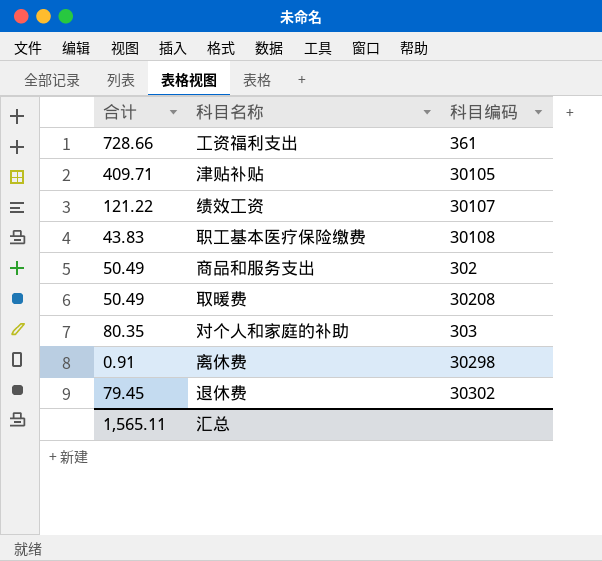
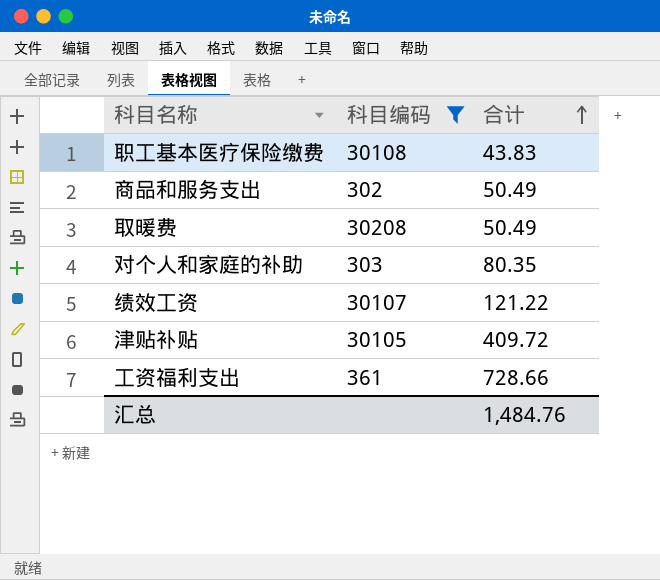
filter: none -> 科目编码 <= 30208
row order: none -> 合计 ascending
column 合计 | position: 1 -> 3
津贴补贴 | 合计: 409.71 -> 409.72
汇总 | 合计: 1,565.11 -> 1,484.76

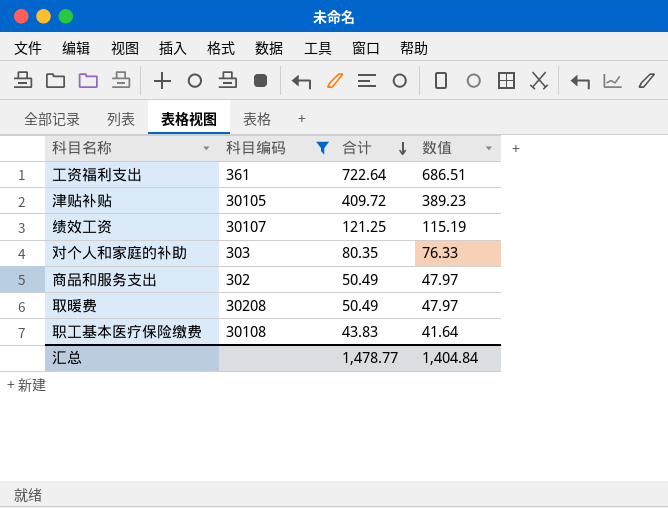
row order: 合计 ascending -> 合计 descending
column 数值 | formula: none -> [合计] * 0.95
工资福利支出 | 合计: 728.66 -> 722.64
绩效工资 | 合计: 121.22 -> 121.25
汇总 | 合计: 1,484.76 -> 1,478.77

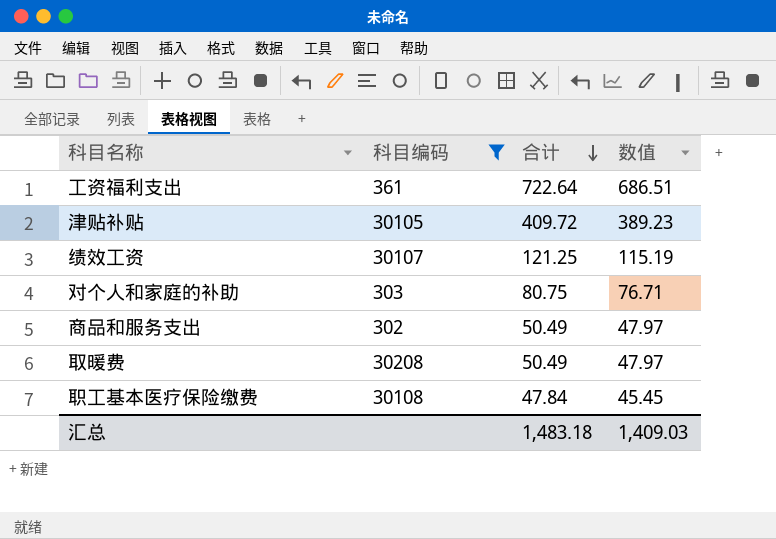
对个人和家庭的补助 | 合计: 80.35 -> 80.75
对个人和家庭的补助 | 数值: 76.33 -> 76.71
职工基本医疗保险缴费 | 合计: 43.83 -> 47.84
职工基本医疗保险缴费 | 数值: 41.64 -> 45.45
汇总 | 合计: 1,478.77 -> 1,483.18
汇总 | 数值: 1,404.84 -> 1,409.03

